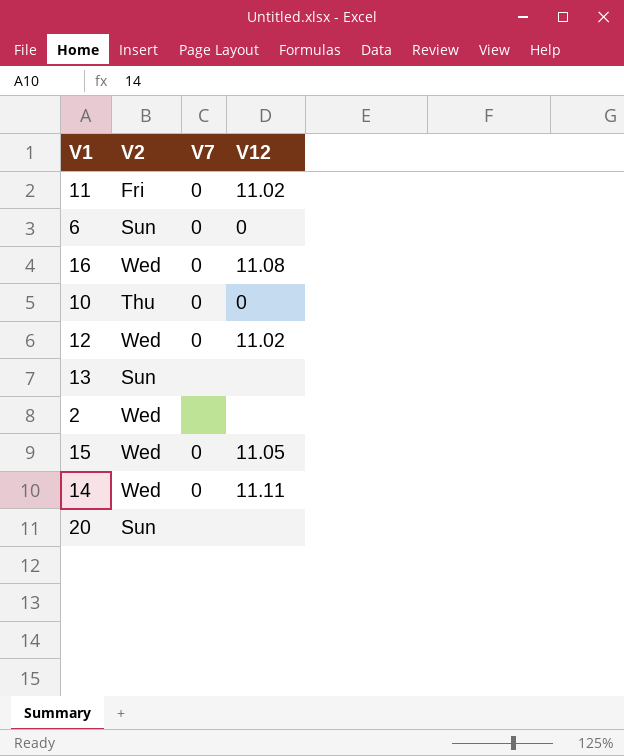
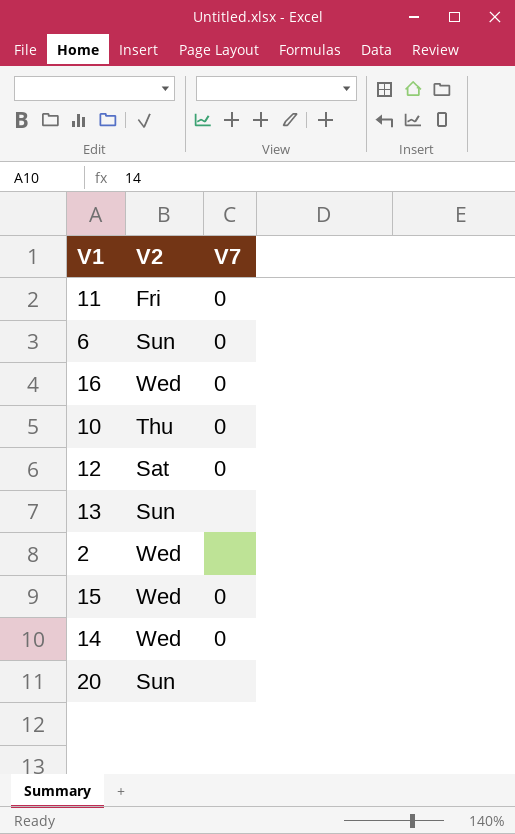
column V12 | position: 4 -> none
12 | V2: Wed -> Sat

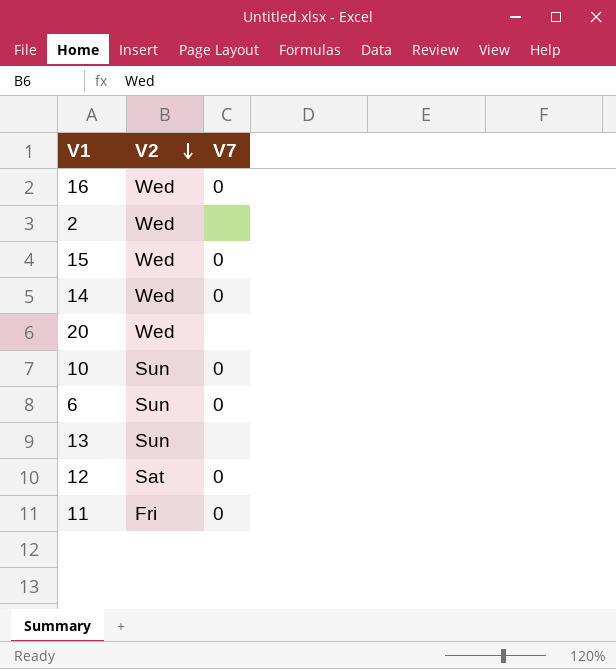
row order: none -> V2 descending
20 | V2: Sun -> Wed
10 | V2: Thu -> Sun

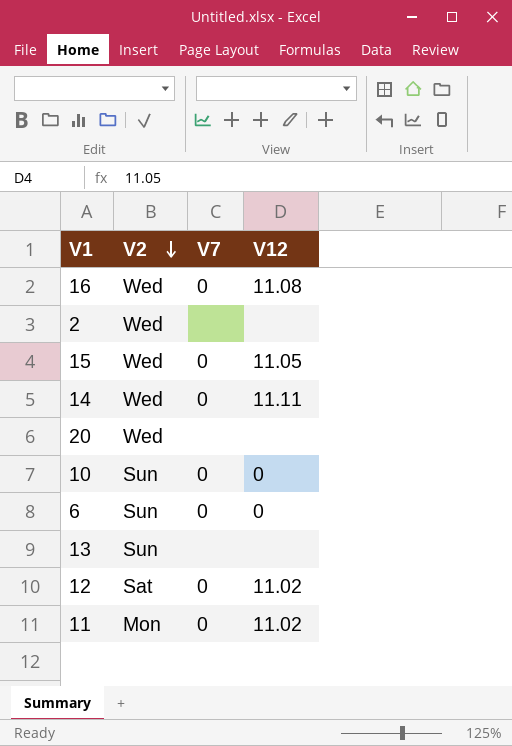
column V12 | position: none -> 4
11 | V2: Fri -> Mon

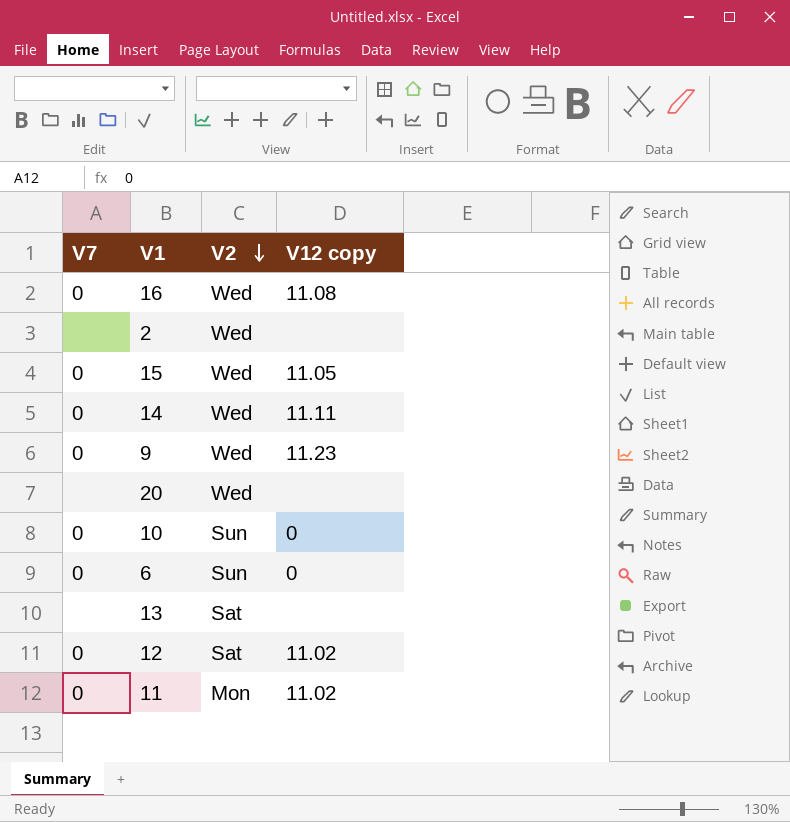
column V7 | position: 3 -> 1
column name: V12 -> V12 copy
row 9: none -> 0 | Wed | 11.23
13 | V2: Sun -> Sat

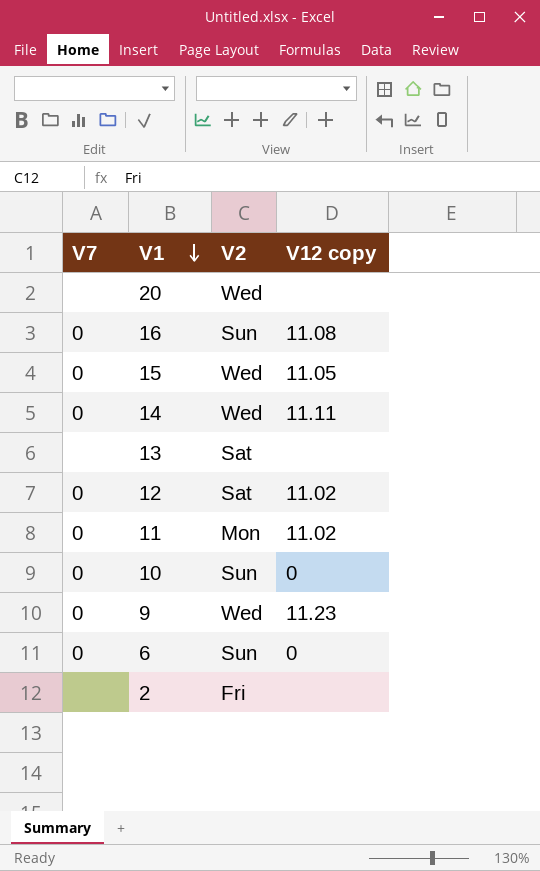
row order: V2 descending -> V1 descending
16 | V2: Wed -> Sun
2 | V2: Wed -> Fri

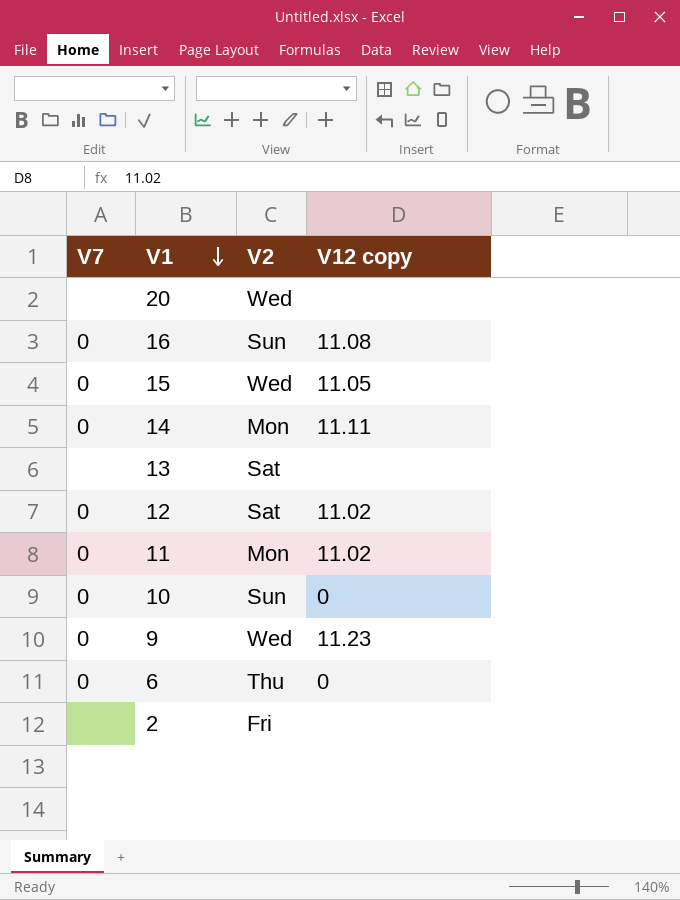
14 | V2: Wed -> Mon
6 | V2: Sun -> Thu

